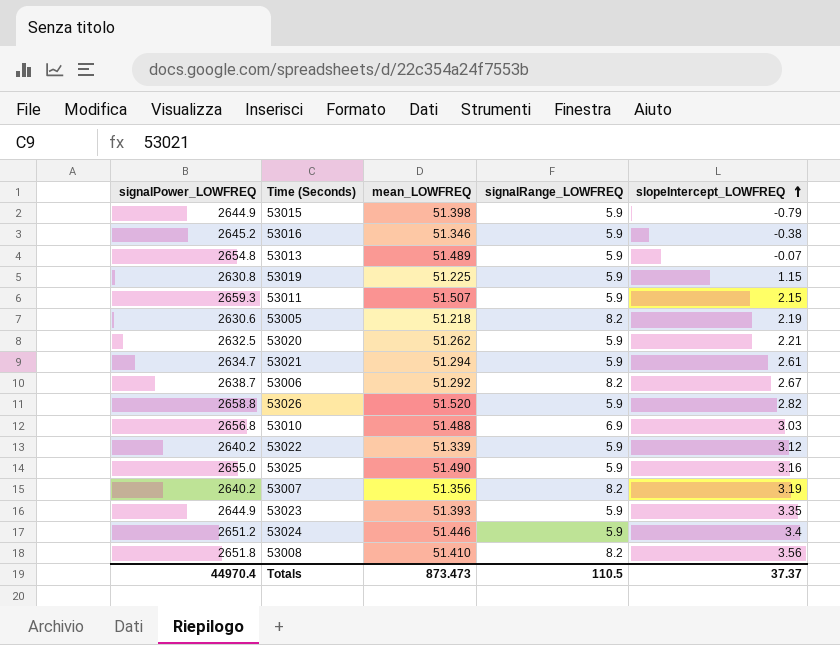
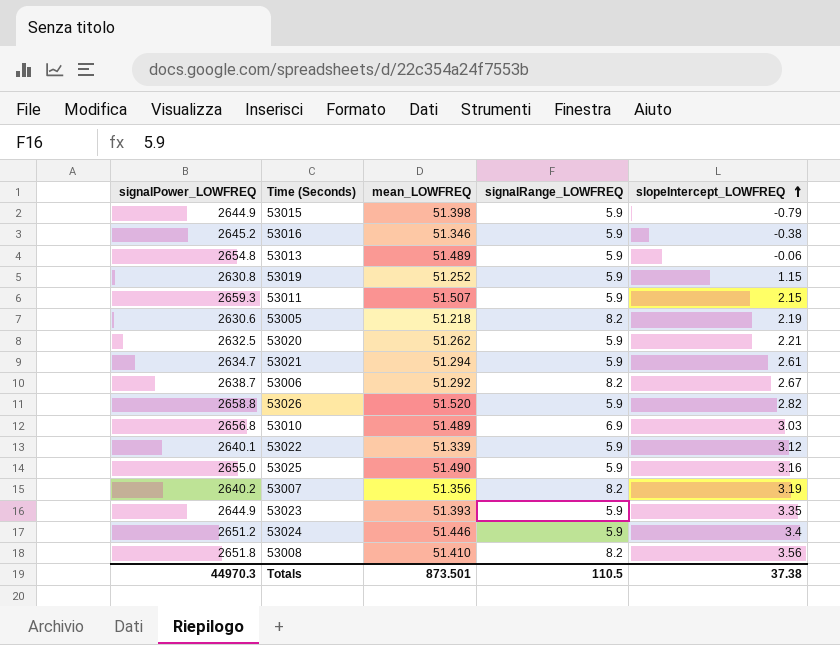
53013 | slopeIntercept_LOWFREQ: -0.07 -> -0.06
53019 | mean_LOWFREQ: 51.225 -> 51.252
53010 | mean_LOWFREQ: 51.488 -> 51.489
53022 | signalPower_LOWFREQ: 2640.2 -> 2640.1
Totals | signalPower_LOWFREQ: 44970.4 -> 44970.3
Totals | mean_LOWFREQ: 873.473 -> 873.501
Totals | slopeIntercept_LOWFREQ: 37.37 -> 37.38

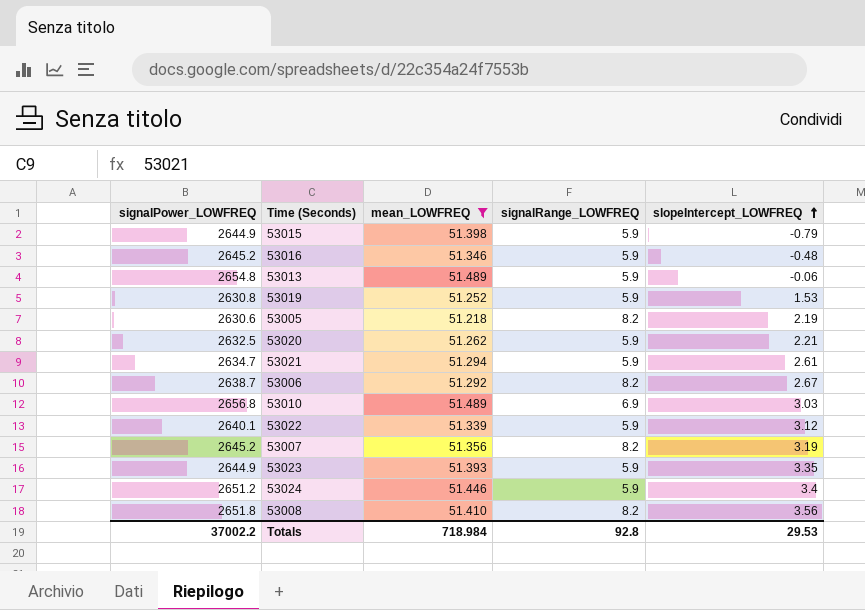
filter: none -> mean_LOWFREQ <= 51.489
53016 | slopeIntercept_LOWFREQ: -0.38 -> -0.48
53019 | slopeIntercept_LOWFREQ: 1.15 -> 1.53
53007 | signalPower_LOWFREQ: 2640.2 -> 2645.2
Totals | signalPower_LOWFREQ: 44970.3 -> 37002.2
Totals | mean_LOWFREQ: 873.501 -> 718.984
Totals | signalRange_LOWFREQ: 110.5 -> 92.8
Totals | slopeIntercept_LOWFREQ: 37.38 -> 29.53

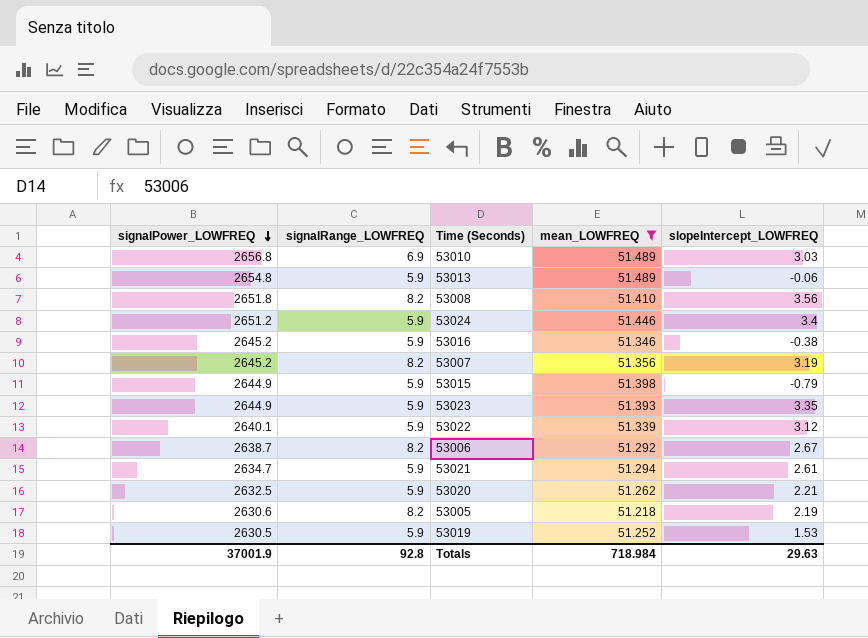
row order: slopeIntercept_LOWFREQ ascending -> signalPower_LOWFREQ descending
column signalRange_LOWFREQ | position: 4 -> 2
53016 | slopeIntercept_LOWFREQ: -0.48 -> -0.38
53019 | signalPower_LOWFREQ: 2630.8 -> 2630.5
Totals | signalPower_LOWFREQ: 37002.2 -> 37001.9
Totals | slopeIntercept_LOWFREQ: 29.53 -> 29.63

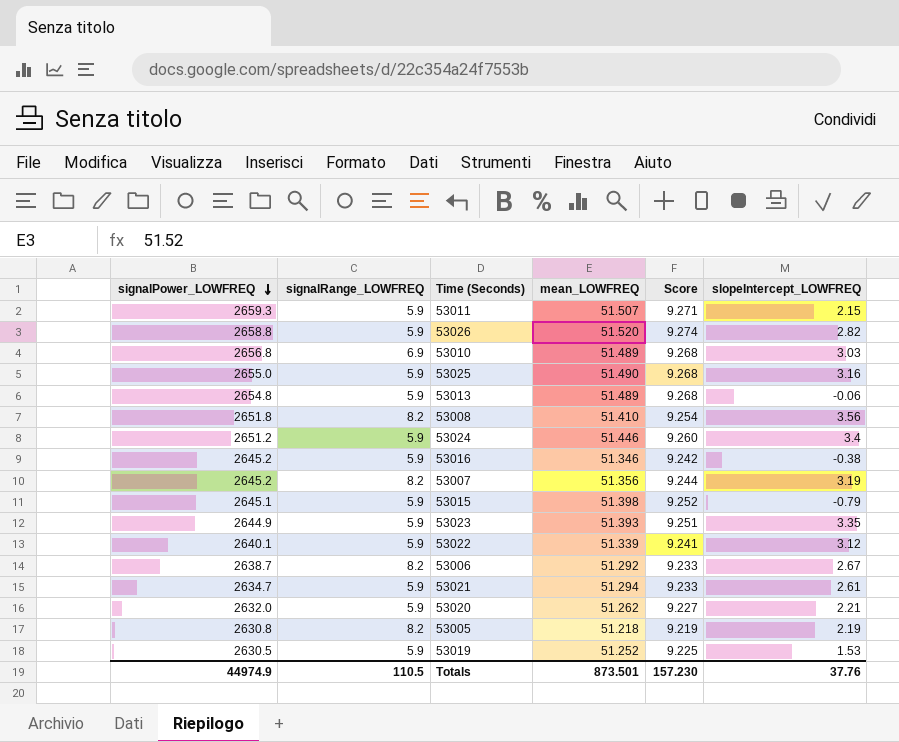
filter: mean_LOWFREQ <= 51.489 -> none
column Score | formula: none -> [mean_LOWFREQ] * 0.18
53015 | signalPower_LOWFREQ: 2644.9 -> 2645.1
53020 | signalPower_LOWFREQ: 2632.5 -> 2632.0
53005 | signalPower_LOWFREQ: 2630.6 -> 2630.8
Totals | signalPower_LOWFREQ: 37001.9 -> 44974.9
Totals | signalRange_LOWFREQ: 92.8 -> 110.5
Totals | mean_LOWFREQ: 718.984 -> 873.501
Totals | slopeIntercept_LOWFREQ: 29.63 -> 37.76

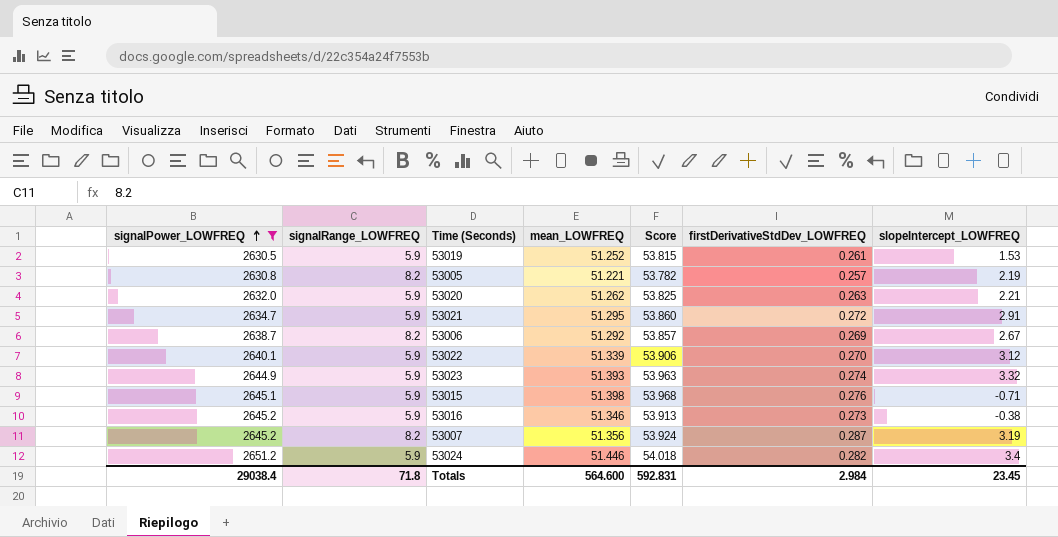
filter: none -> signalPower_LOWFREQ <= 2651.2
row order: signalPower_LOWFREQ descending -> signalPower_LOWFREQ ascending
column Score | formula: [mean_LOWFREQ] * 0.18 -> [mean_LOWFREQ] * 1.05
column firstDerivativeStdDev_LOWFREQ | position: none -> 6
53005 | mean_LOWFREQ: 51.218 -> 51.221
53021 | mean_LOWFREQ: 51.294 -> 51.295
53021 | slopeIntercept_LOWFREQ: 2.61 -> 2.91
53023 | slopeIntercept_LOWFREQ: 3.35 -> 3.32
53015 | slopeIntercept_LOWFREQ: -0.79 -> -0.71
Totals | signalPower_LOWFREQ: 44974.9 -> 29038.4
Totals | signalRange_LOWFREQ: 110.5 -> 71.8
Totals | mean_LOWFREQ: 873.501 -> 564.600
Totals | Score: 157.230 -> 592.831
Totals | slopeIntercept_LOWFREQ: 37.76 -> 23.45

